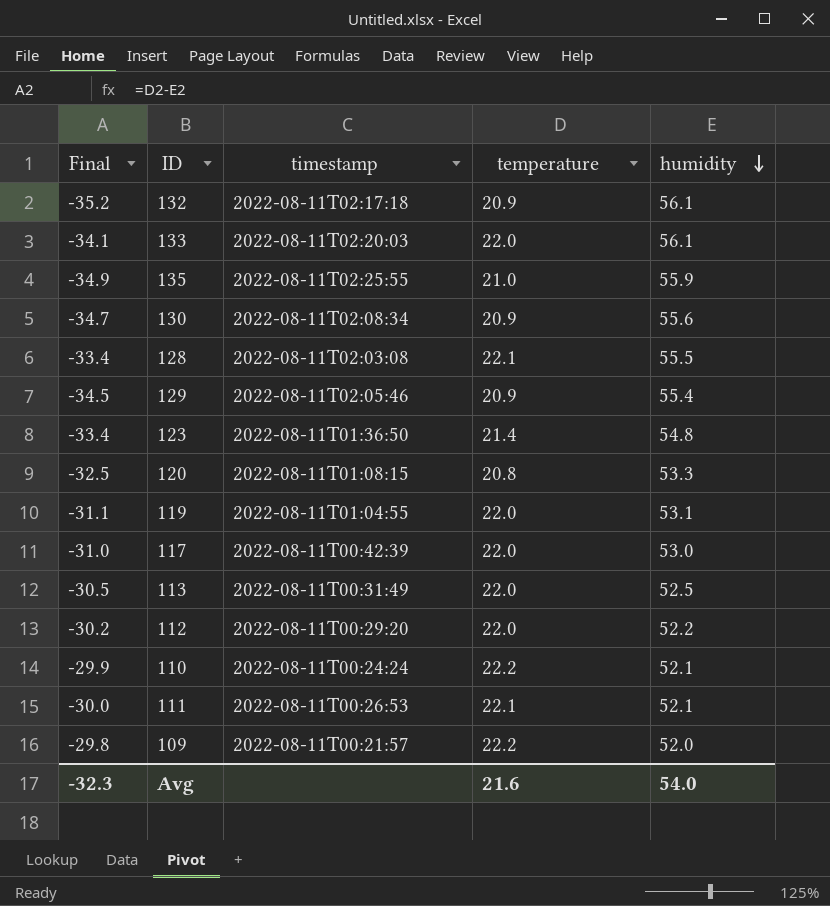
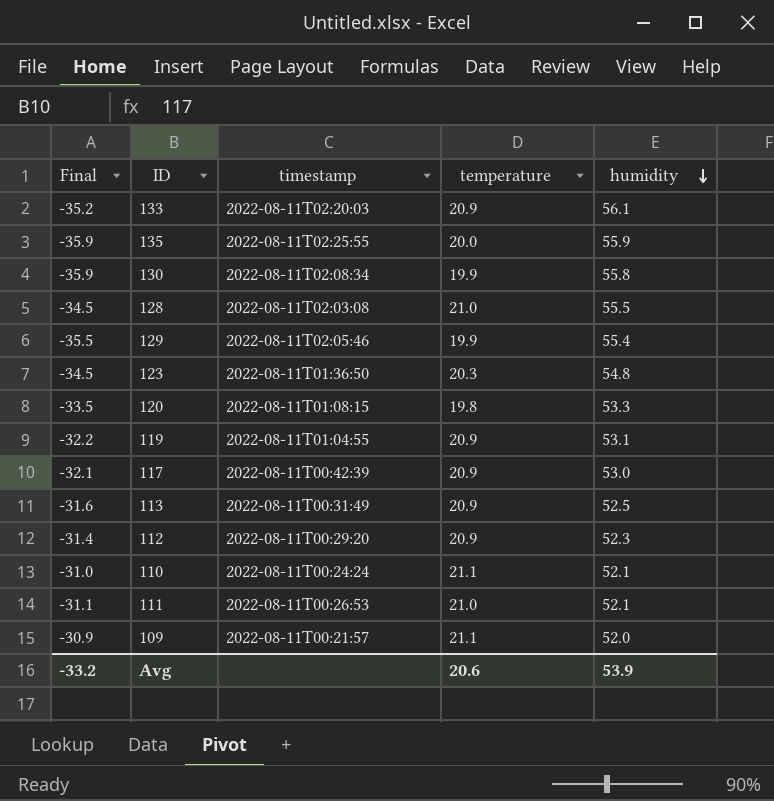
row 132: -35.2 | 2022-08-11T02:17:18 | 20.9 | 56.1 -> none
133 | Final: -34.1 -> -35.2
133 | temperature: 22.0 -> 20.9
135 | Final: -34.9 -> -35.9
135 | temperature: 21.0 -> 20.0
130 | Final: -34.7 -> -35.9
130 | temperature: 20.9 -> 19.9
130 | humidity: 55.6 -> 55.8
128 | Final: -33.4 -> -34.5
128 | temperature: 22.1 -> 21.0
129 | Final: -34.5 -> -35.5
129 | temperature: 20.9 -> 19.9
123 | Final: -33.4 -> -34.5
123 | temperature: 21.4 -> 20.3
120 | Final: -32.5 -> -33.5
120 | temperature: 20.8 -> 19.8
119 | Final: -31.1 -> -32.2
119 | temperature: 22.0 -> 20.9
117 | Final: -31.0 -> -32.1
117 | temperature: 22.0 -> 20.9
113 | Final: -30.5 -> -31.6
113 | temperature: 22.0 -> 20.9
112 | Final: -30.2 -> -31.4
112 | temperature: 22.0 -> 20.9
112 | humidity: 52.2 -> 52.3
110 | Final: -29.9 -> -31.0
110 | temperature: 22.2 -> 21.1
111 | Final: -30.0 -> -31.1
111 | temperature: 22.1 -> 21.0
109 | Final: -29.8 -> -30.9
109 | temperature: 22.2 -> 21.1
Avg | Final: -32.3 -> -33.2
Avg | temperature: 21.6 -> 20.6
Avg | humidity: 54.0 -> 53.9

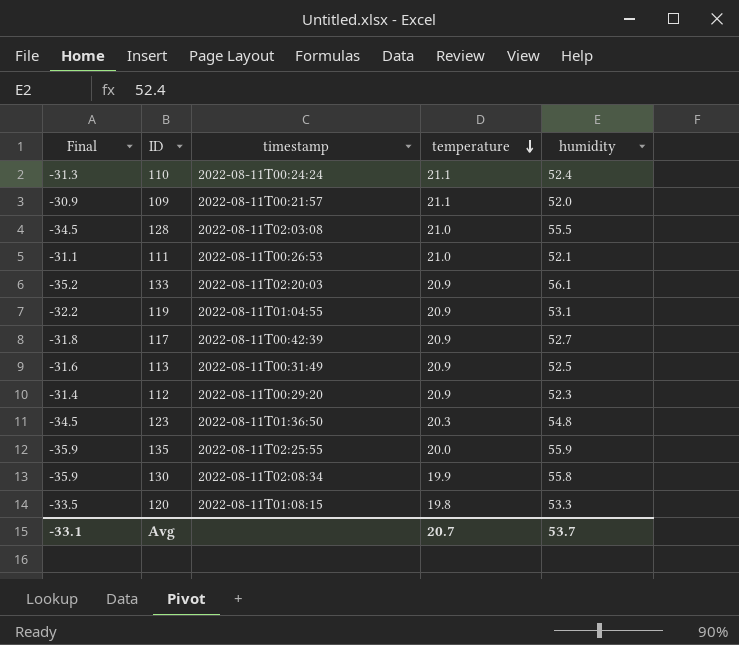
row order: humidity descending -> temperature descending
row 129: -35.5 | 2022-08-11T02:05:46 | 19.9 | 55.4 -> none
110 | Final: -31.0 -> -31.3
110 | humidity: 52.1 -> 52.4
117 | Final: -32.1 -> -31.8
117 | humidity: 53.0 -> 52.7
Avg | Final: -33.2 -> -33.1
Avg | temperature: 20.6 -> 20.7
Avg | humidity: 53.9 -> 53.7

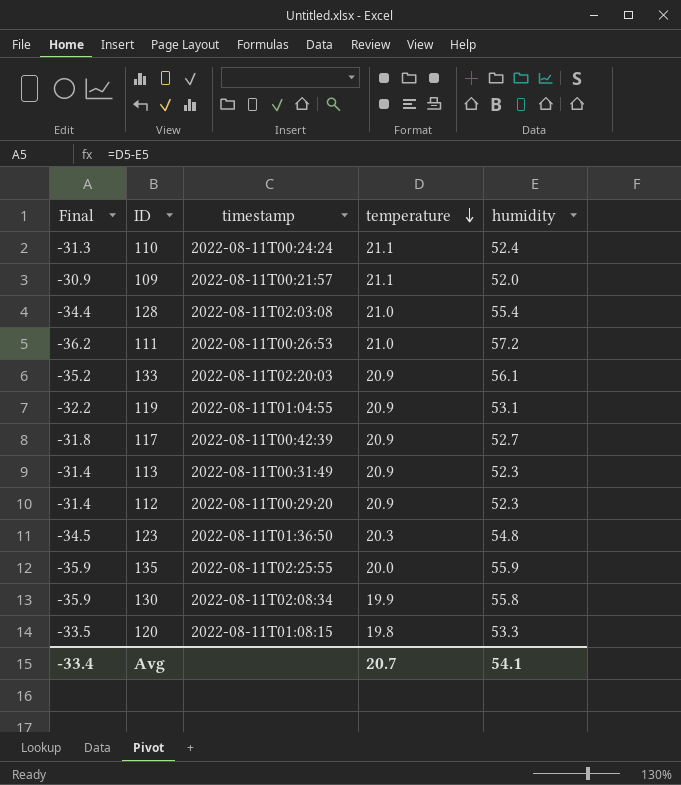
128 | Final: -34.5 -> -34.4
128 | humidity: 55.5 -> 55.4
111 | Final: -31.1 -> -36.2
111 | humidity: 52.1 -> 57.2
113 | Final: -31.6 -> -31.4
113 | humidity: 52.5 -> 52.3
Avg | Final: -33.1 -> -33.4
Avg | humidity: 53.7 -> 54.1

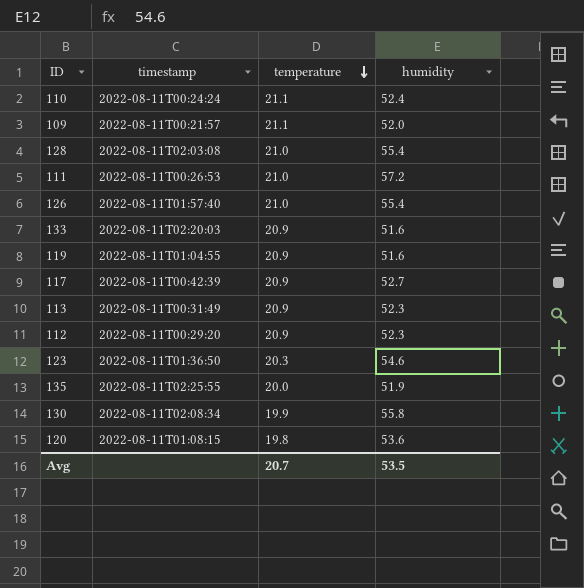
column Final | formula: [temperature] - [humidity] -> none
row 126: none -> 2022-08-11T01:57:40 | 21.0 | 55.4
133 | humidity: 56.1 -> 51.6
119 | humidity: 53.1 -> 51.6
123 | humidity: 54.8 -> 54.6
135 | humidity: 55.9 -> 51.9
120 | humidity: 53.3 -> 53.6
Avg | humidity: 54.1 -> 53.5

